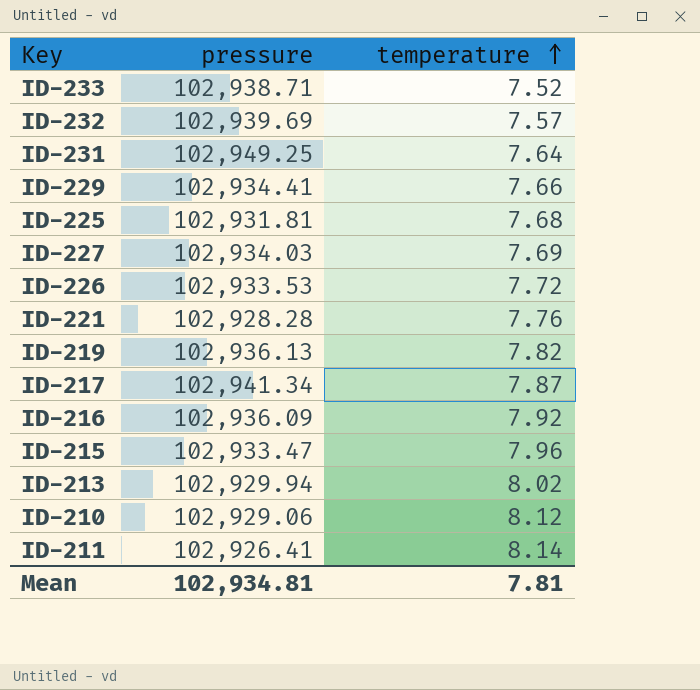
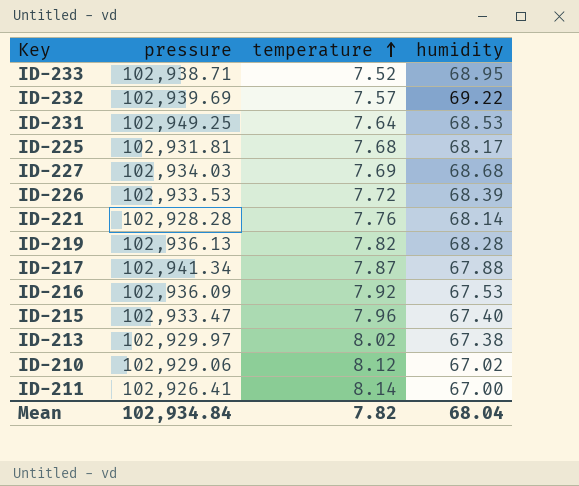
column humidity | position: none -> 4
row ID-229: 102,934.41 | 7.66 -> none
ID-213 | pressure: 102,929.94 -> 102,929.97
Mean | pressure: 102,934.81 -> 102,934.84
Mean | temperature: 7.81 -> 7.82

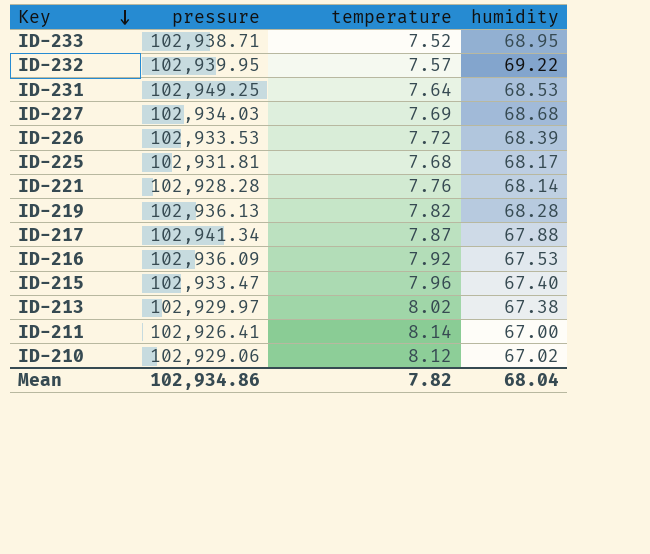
row order: temperature ascending -> Key descending
ID-232 | pressure: 102,939.69 -> 102,939.95
Mean | pressure: 102,934.84 -> 102,934.86

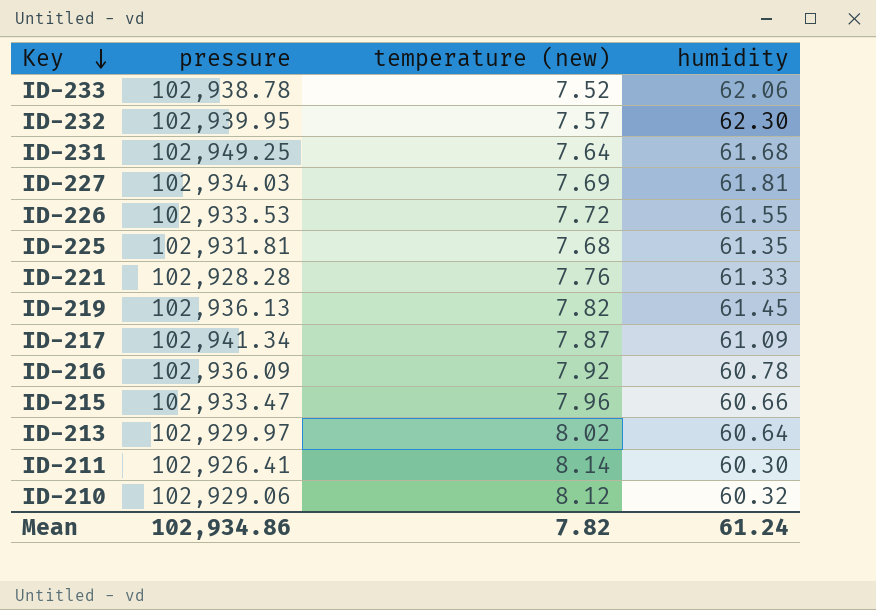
column name: temperature -> temperature (new)
ID-233 | pressure: 102,938.71 -> 102,938.78
ID-233 | humidity: 68.95 -> 62.06
ID-232 | humidity: 69.22 -> 62.30
ID-231 | humidity: 68.53 -> 61.68
ID-227 | humidity: 68.68 -> 61.81
ID-226 | humidity: 68.39 -> 61.55
ID-225 | humidity: 68.17 -> 61.35
ID-221 | humidity: 68.14 -> 61.33
ID-219 | humidity: 68.28 -> 61.45
ID-217 | humidity: 67.88 -> 61.09
ID-216 | humidity: 67.53 -> 60.78
ID-215 | humidity: 67.40 -> 60.66
ID-213 | humidity: 67.38 -> 60.64
ID-211 | humidity: 67.00 -> 60.30
ID-210 | humidity: 67.02 -> 60.32
Mean | humidity: 68.04 -> 61.24

